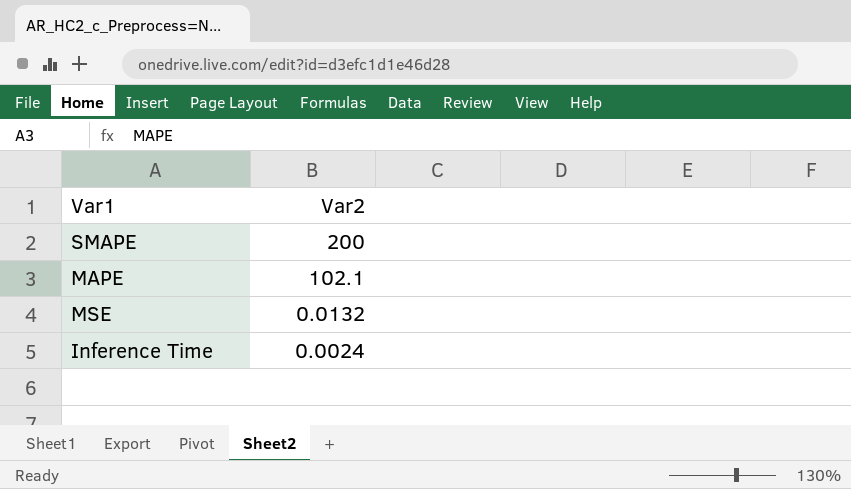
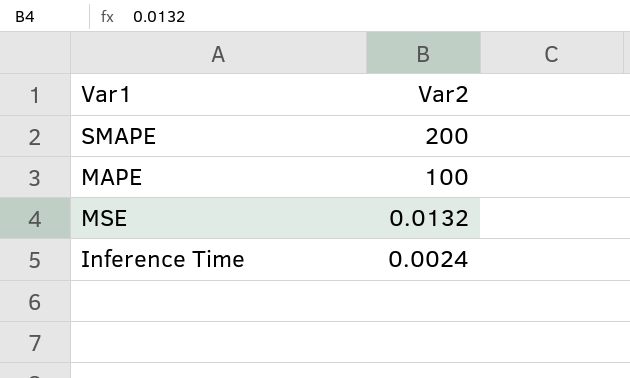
MAPE | Var2: 102.1 -> 100

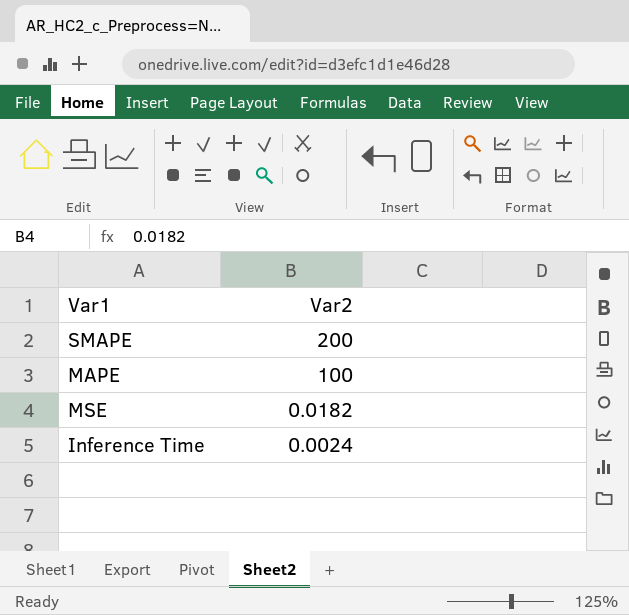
MSE | Var2: 0.0132 -> 0.0182

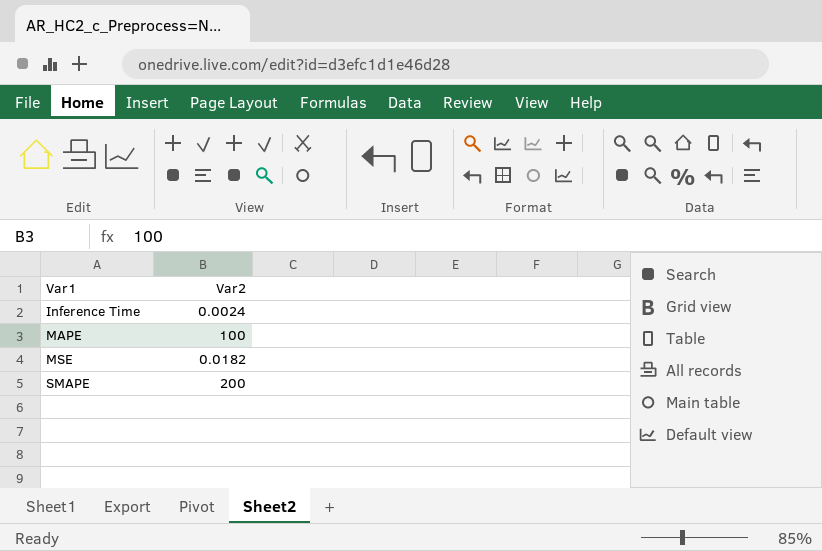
row order: Var2 descending -> Var1 ascending

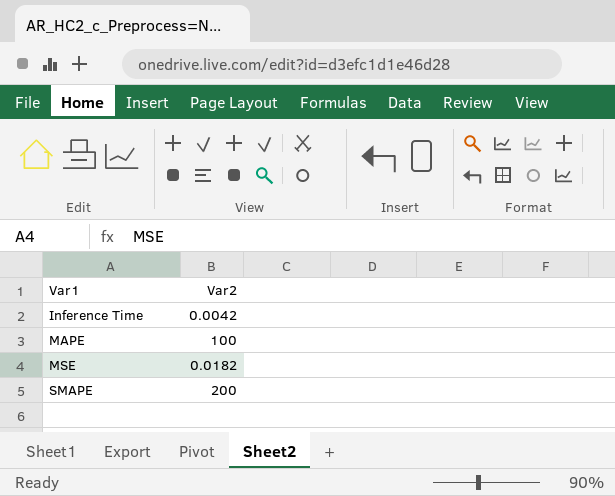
Inference Time | Var2: 0.0024 -> 0.0042

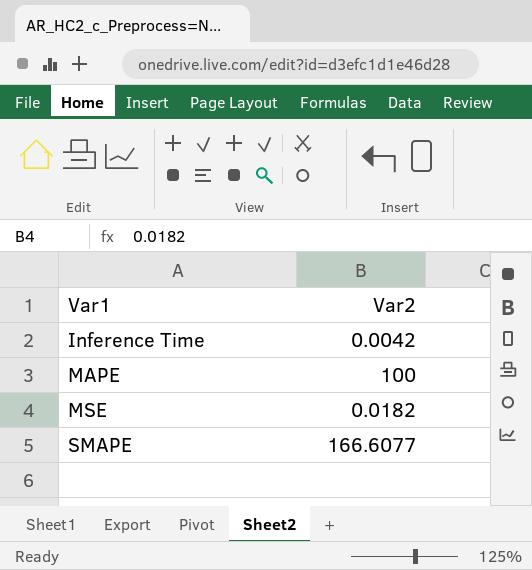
SMAPE | Var2: 200 -> 166.6077

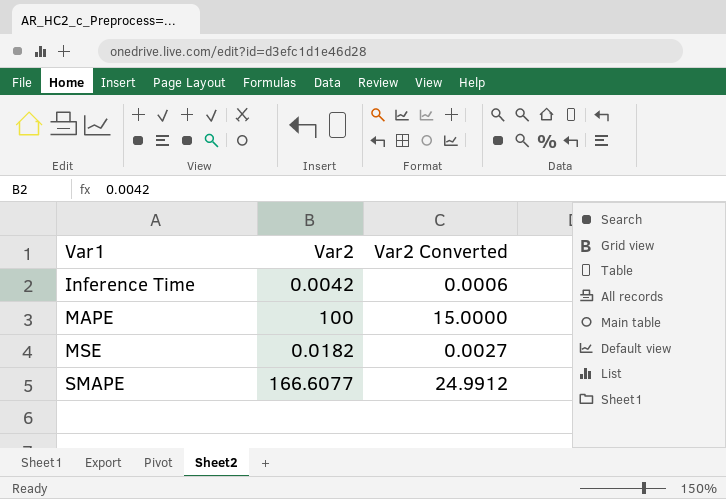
column Var2 Converted | formula: none -> [Var2] * 0.15

